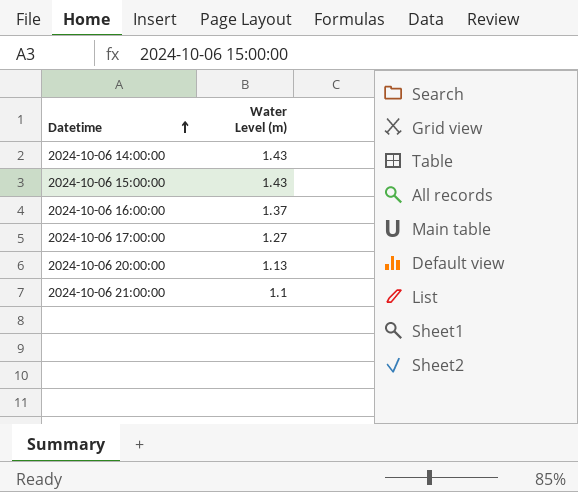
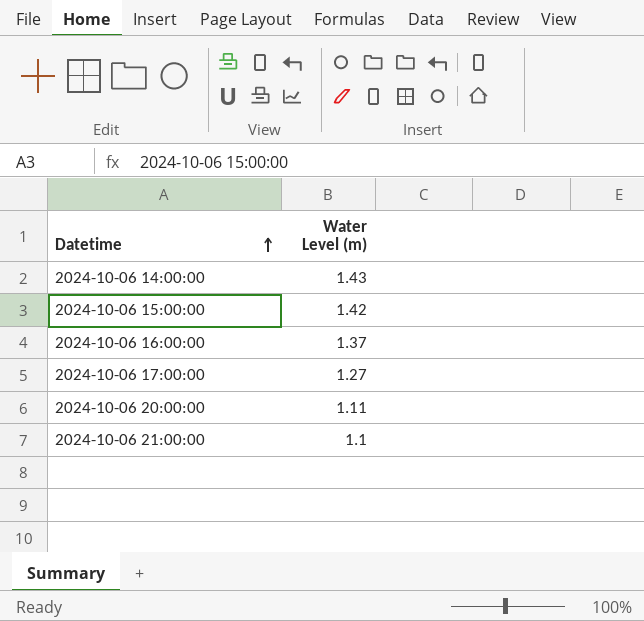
2024-10-06 15:00:00 | Water Level (m): 1.43 -> 1.42
2024-10-06 20:00:00 | Water Level (m): 1.13 -> 1.11

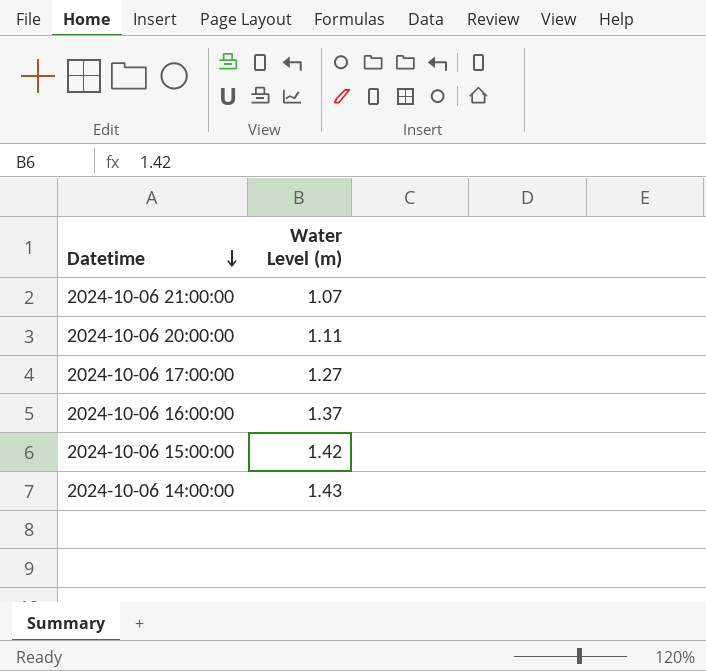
row order: Datetime ascending -> Datetime descending
2024-10-06 21:00:00 | Water Level (m): 1.1 -> 1.07

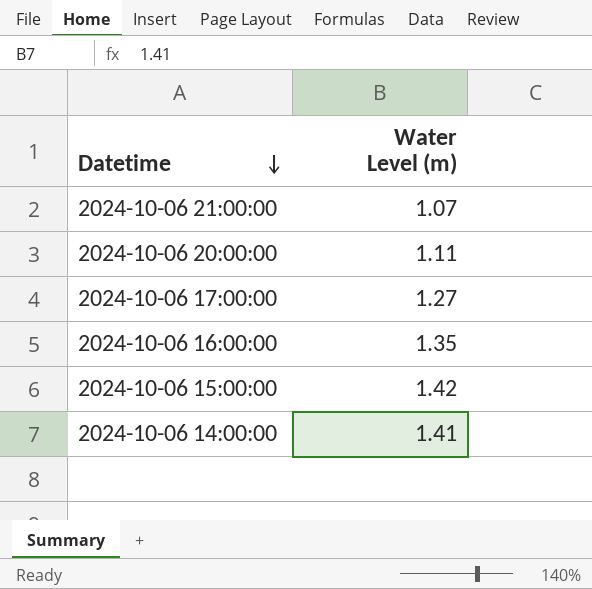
2024-10-06 16:00:00 | Water Level (m): 1.37 -> 1.35
2024-10-06 14:00:00 | Water Level (m): 1.43 -> 1.41

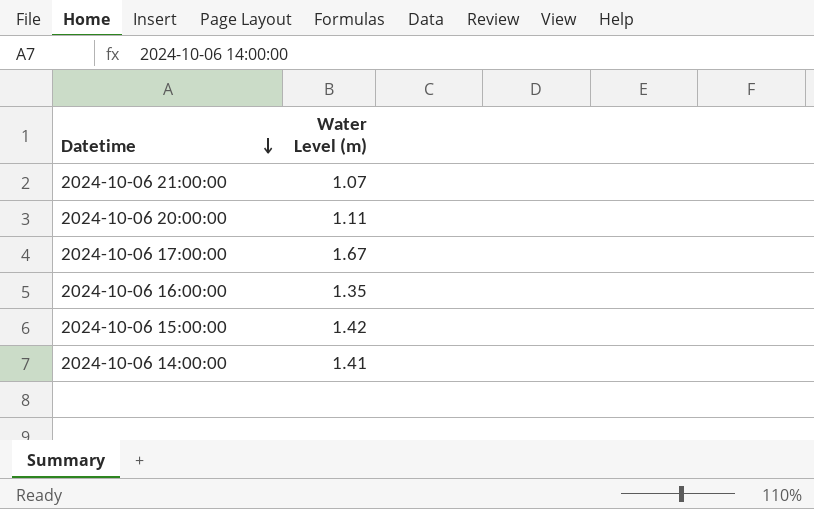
2024-10-06 17:00:00 | Water Level (m): 1.27 -> 1.67

